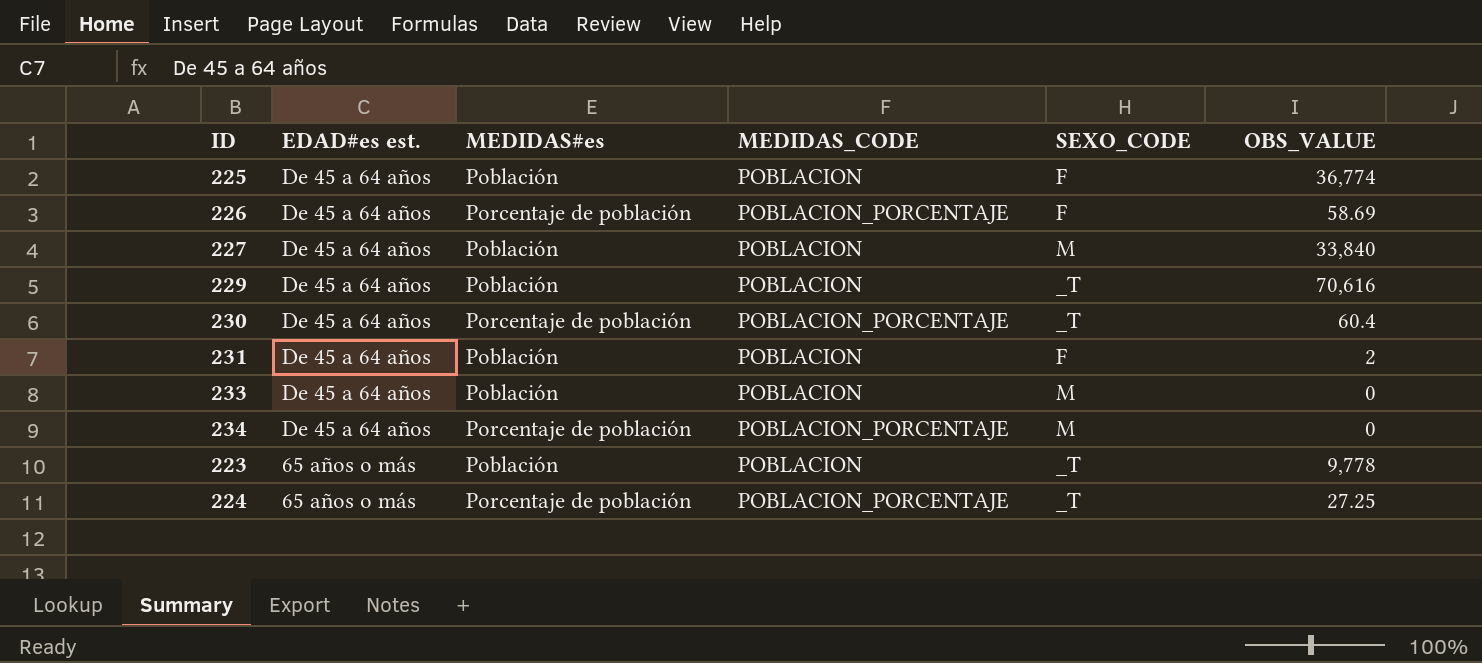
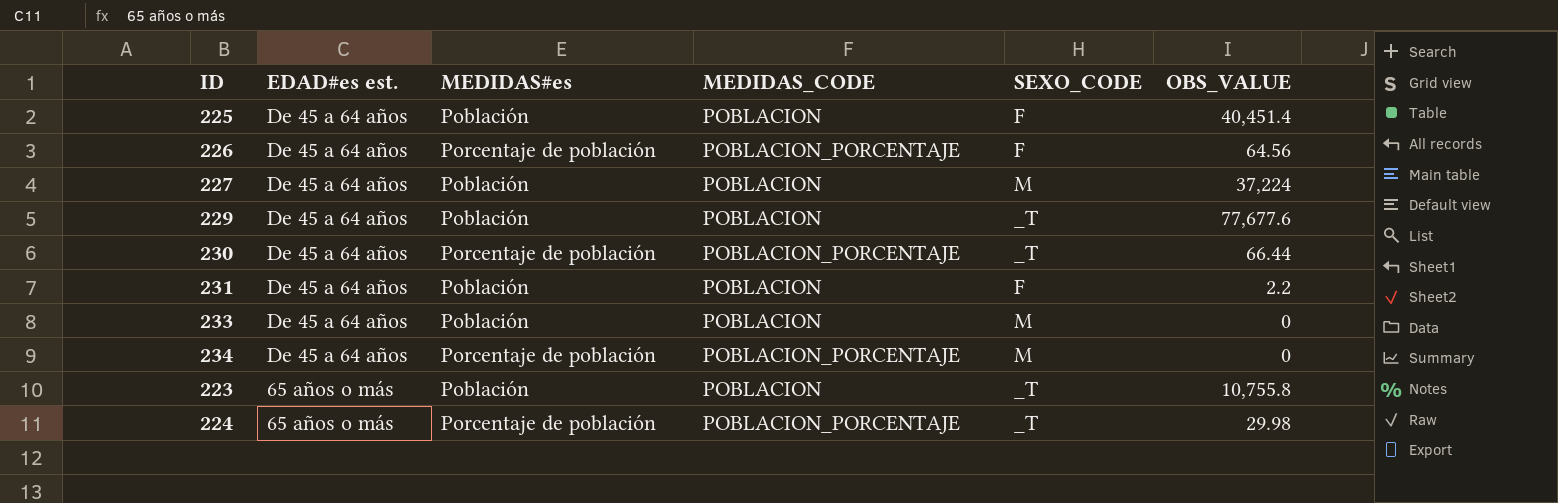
225 | OBS_VALUE: 36,774 -> 40,451.4
226 | OBS_VALUE: 58.69 -> 64.56
227 | OBS_VALUE: 33,840 -> 37,224
229 | OBS_VALUE: 70,616 -> 77,677.6
230 | OBS_VALUE: 60.4 -> 66.44
231 | OBS_VALUE: 2 -> 2.2
223 | OBS_VALUE: 9,778 -> 10,755.8
224 | OBS_VALUE: 27.25 -> 29.98

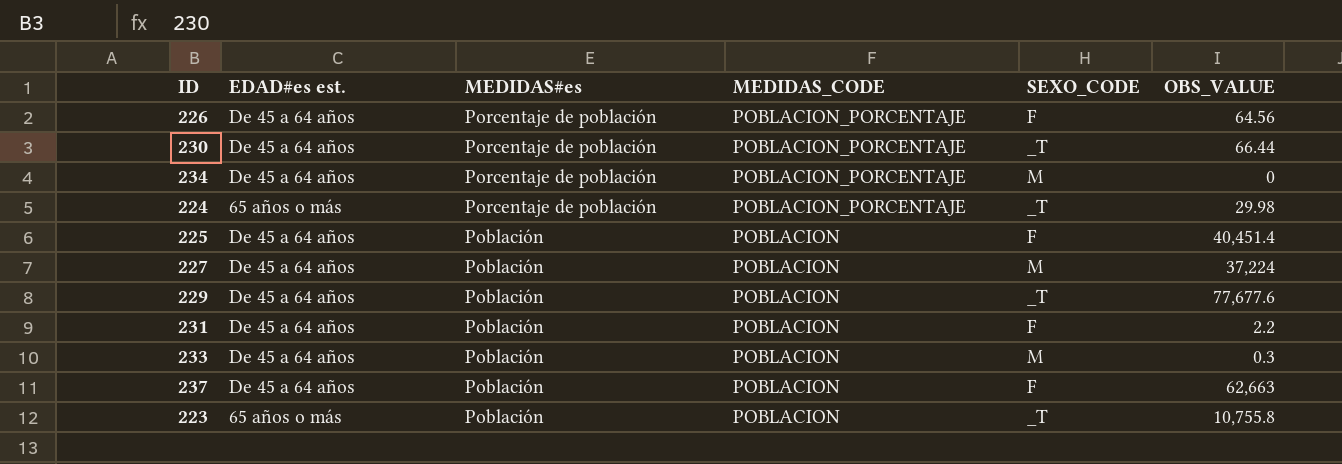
row order: EDAD#es est. descending -> MEDIDAS#es descending
233 | OBS_VALUE: 0 -> 0.3
row 237: none -> De 45 a 64 años | Población | POBLACION | F | 62,663

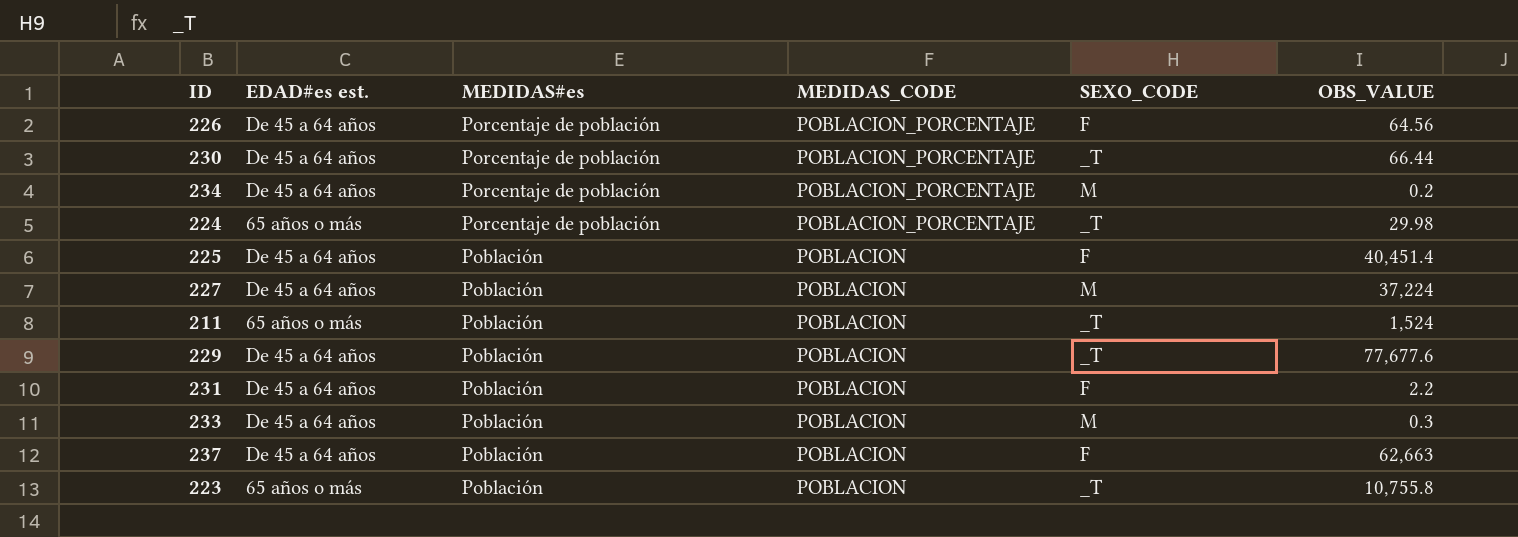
234 | OBS_VALUE: 0 -> 0.2
row 211: none -> 65 años o más | Población | POBLACION | _T | 1,524

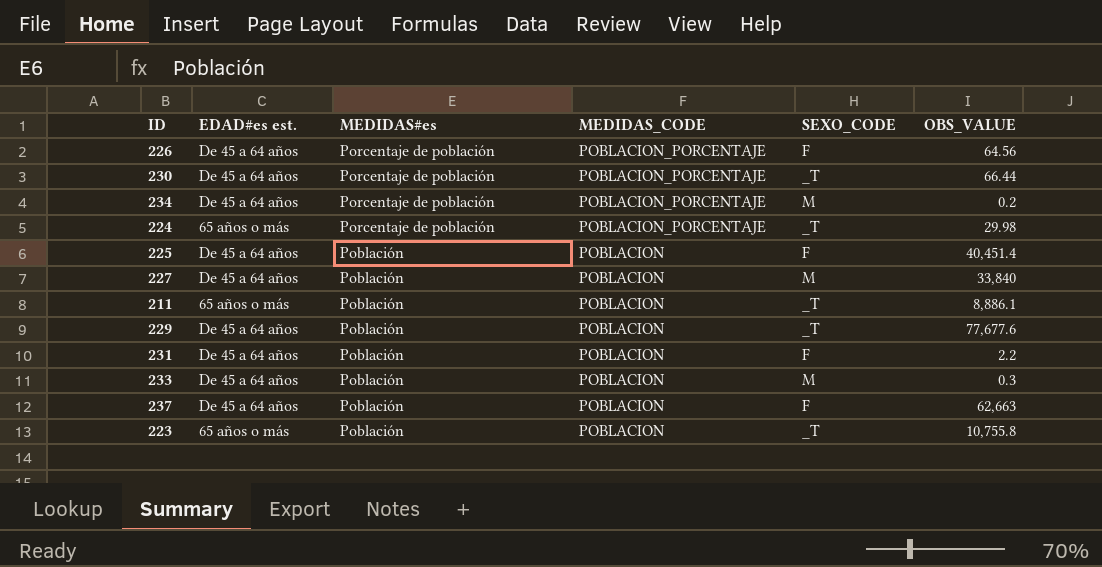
227 | OBS_VALUE: 37,224 -> 33,840
211 | OBS_VALUE: 1,524 -> 8,886.1

